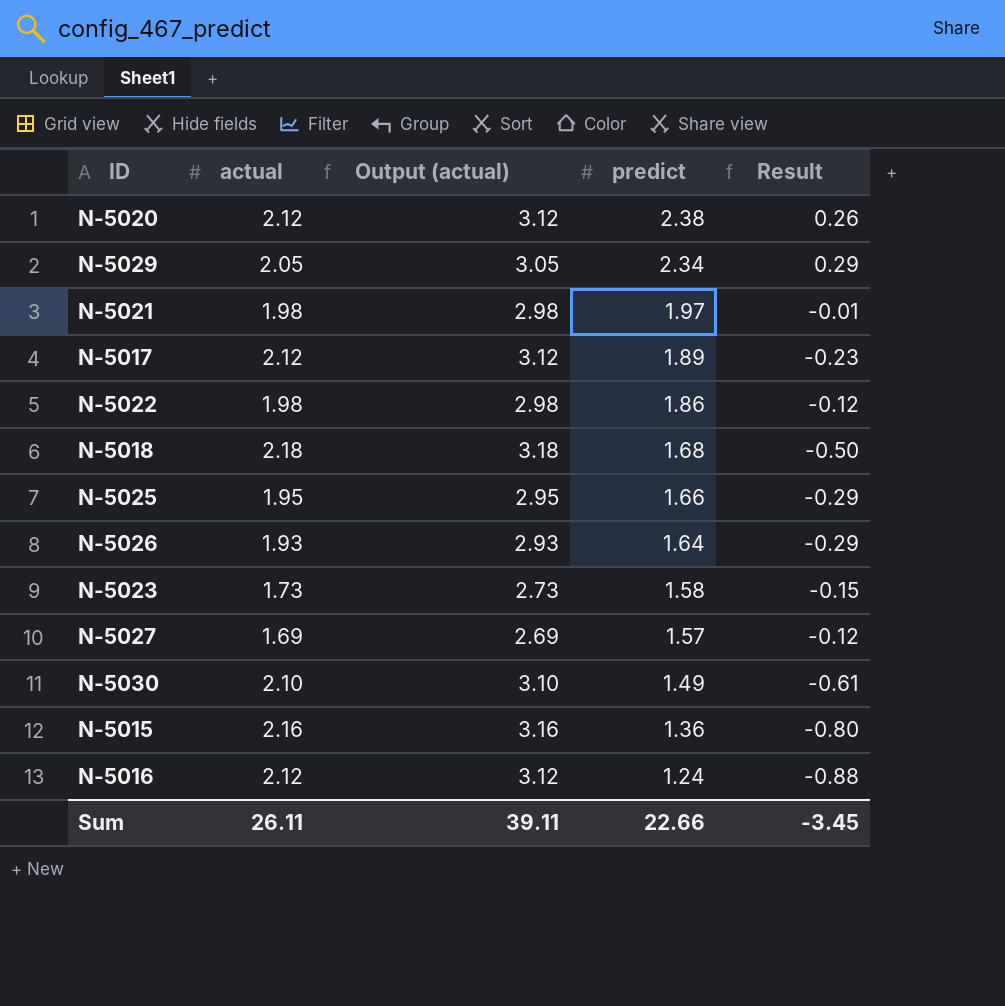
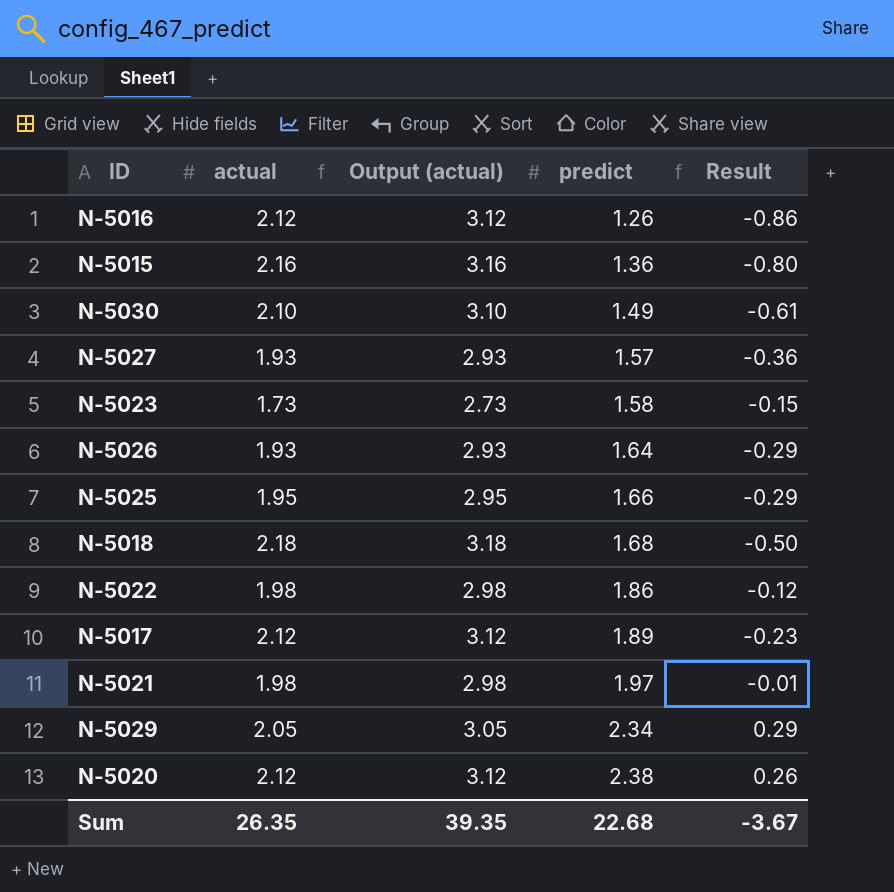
row order: predict descending -> predict ascending
N-5016 | predict: 1.24 -> 1.26
N-5016 | Result: -0.88 -> -0.86
N-5027 | actual: 1.69 -> 1.93
N-5027 | Output (actual): 2.69 -> 2.93
N-5027 | Result: -0.12 -> -0.36
Sum | actual: 26.11 -> 26.35
Sum | Output (actual): 39.11 -> 39.35
Sum | predict: 22.66 -> 22.68
Sum | Result: -3.45 -> -3.67

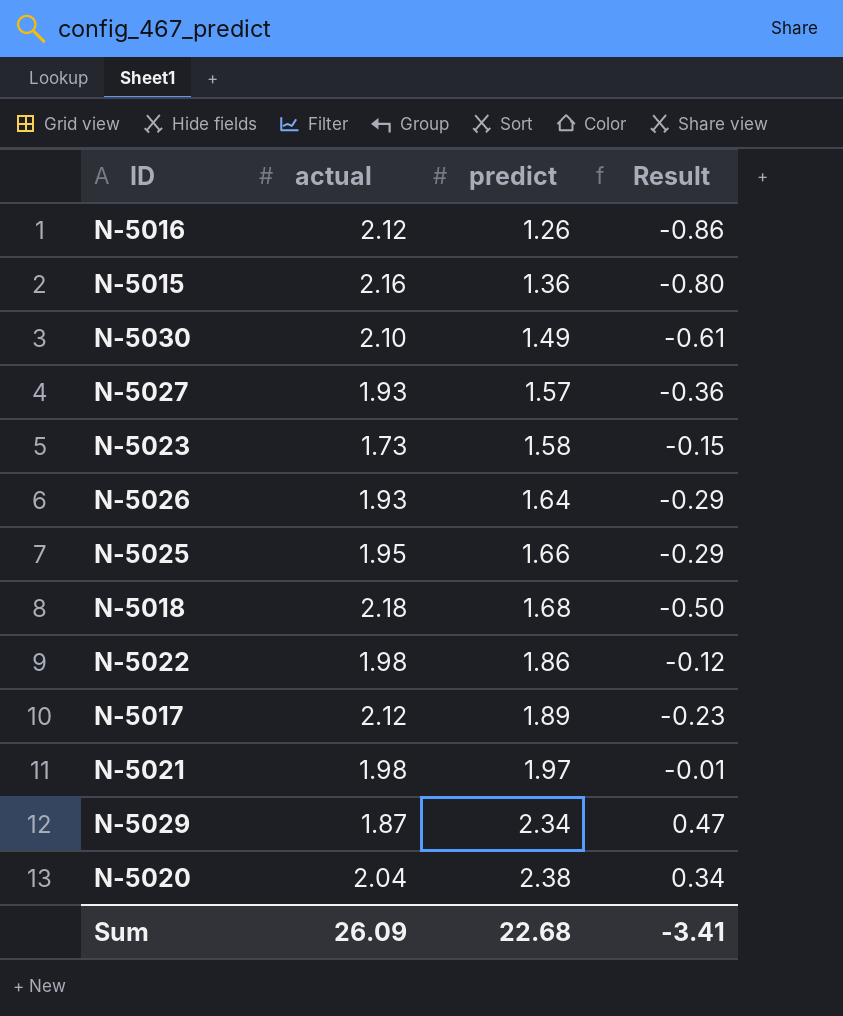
column Output (actual) | formula: [actual] + 1 -> none
N-5029 | actual: 2.05 -> 1.87
N-5029 | Result: 0.29 -> 0.47
N-5020 | actual: 2.12 -> 2.04
N-5020 | Result: 0.26 -> 0.34
Sum | actual: 26.35 -> 26.09
Sum | Result: -3.67 -> -3.41

